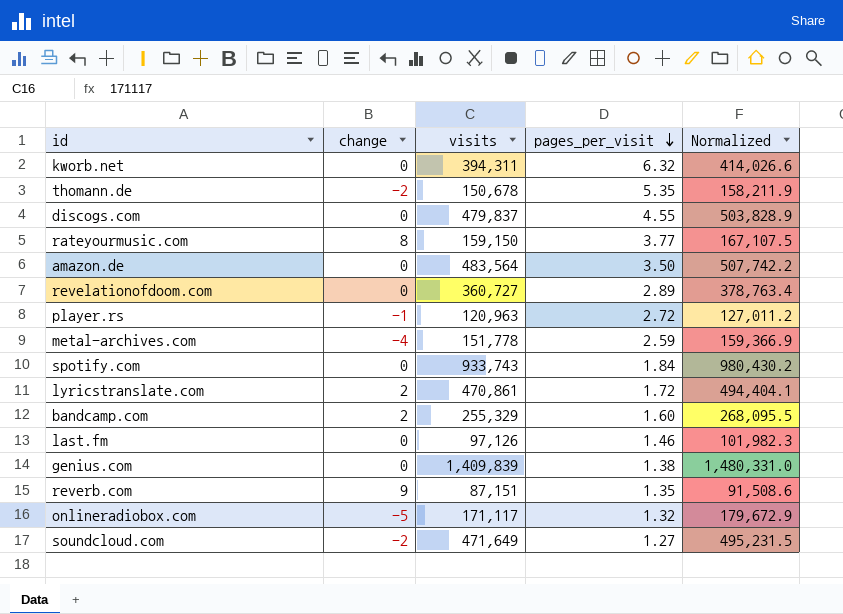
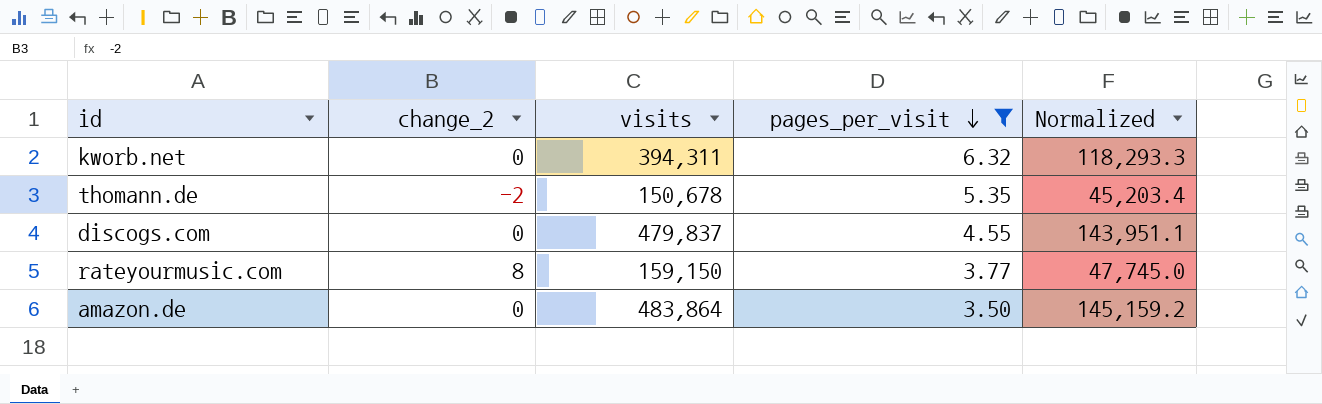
filter: none -> pages_per_visit >= 3.50
column name: change -> change_2
column Normalized | formula: [visits] * 1.05 -> [visits] * 0.3
amazon.de | visits: 483,564 -> 483,864

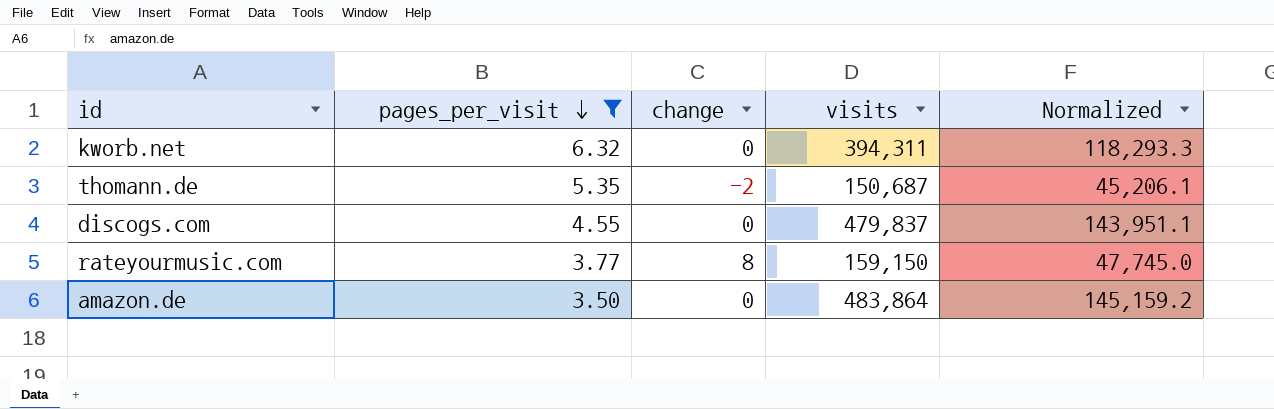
column pages_per_visit | position: 4 -> 2
column name: change_2 -> change
thomann.de | visits: 150,678 -> 150,687
thomann.de | Normalized: 45,203.4 -> 45,206.1

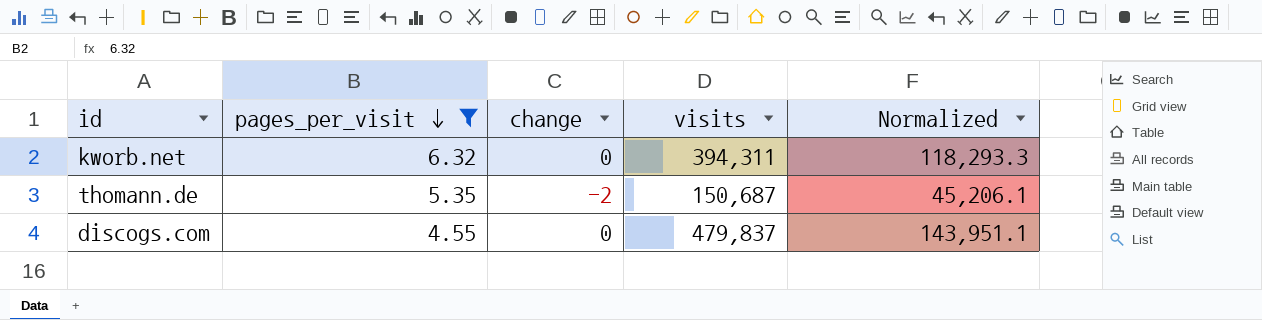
row rateyourmusic.com: 3.77 | 8 | 159,150 | 47,745.0 -> none
row amazon.de: 3.50 | 0 | 483,864 | 145,159.2 -> none

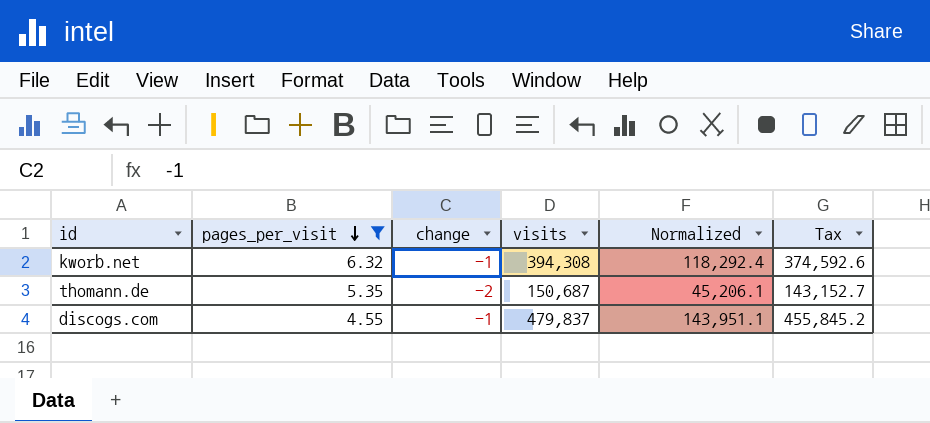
column Tax | formula: none -> [visits] * 0.95
kworb.net | change: 0 -> -1
kworb.net | visits: 394,311 -> 394,308
kworb.net | Normalized: 118,293.3 -> 118,292.4
discogs.com | change: 0 -> -1

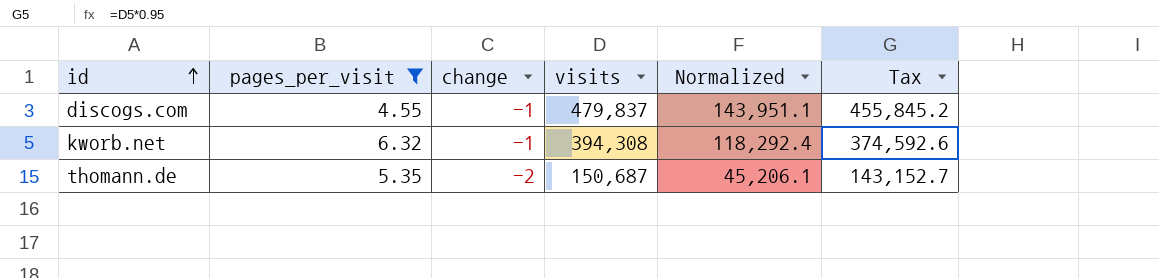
row order: pages_per_visit descending -> id ascending

